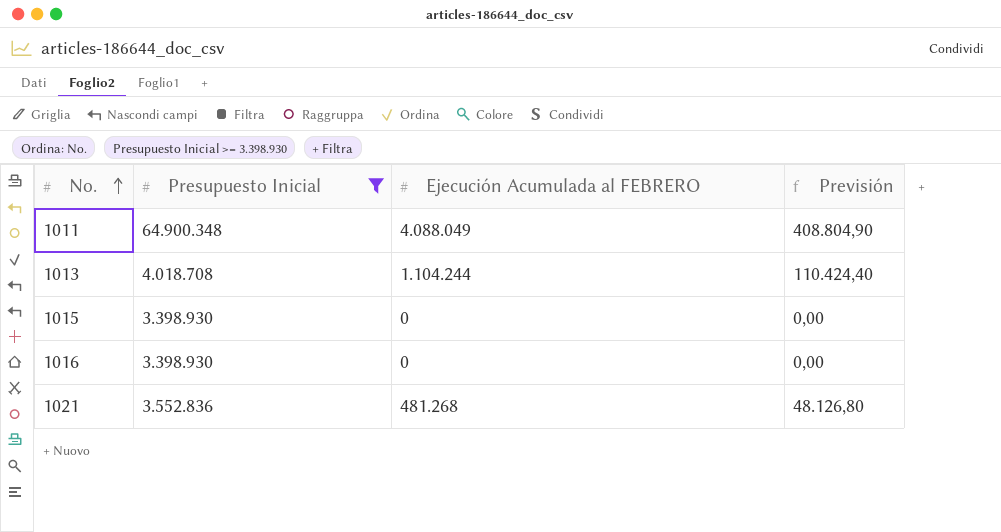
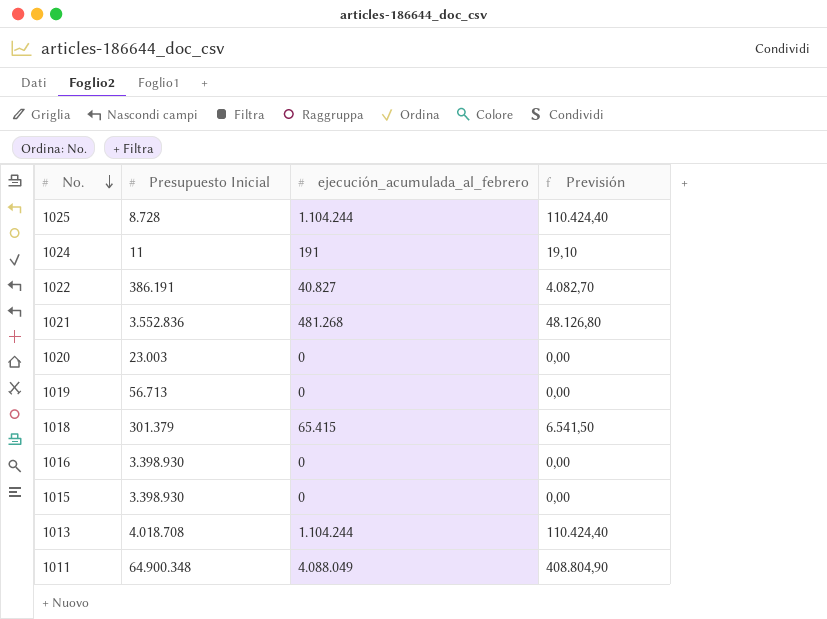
filter: Presupuesto Inicial >= 3.398.930 -> none
row order: No. ascending -> No. descending
column name: Ejecución Acumulada al FEBRERO -> ejecución_acumulada_al_febrero

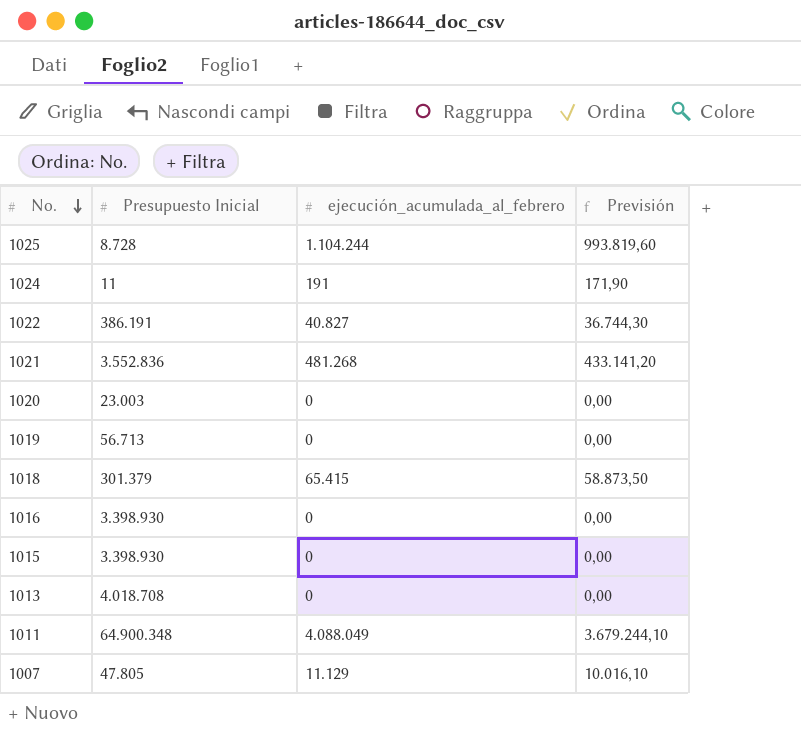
column Previsión | formula: [ejecución_acumulada_al_febrero] * 0,1 -> [ejecución_acumulada_al_febrero] * 0,9
1013 | ejecución_acumulada_al_febrero: 1.104.244 -> 0
row 1007: none -> 47.805 | 11.129 | 10.016,10

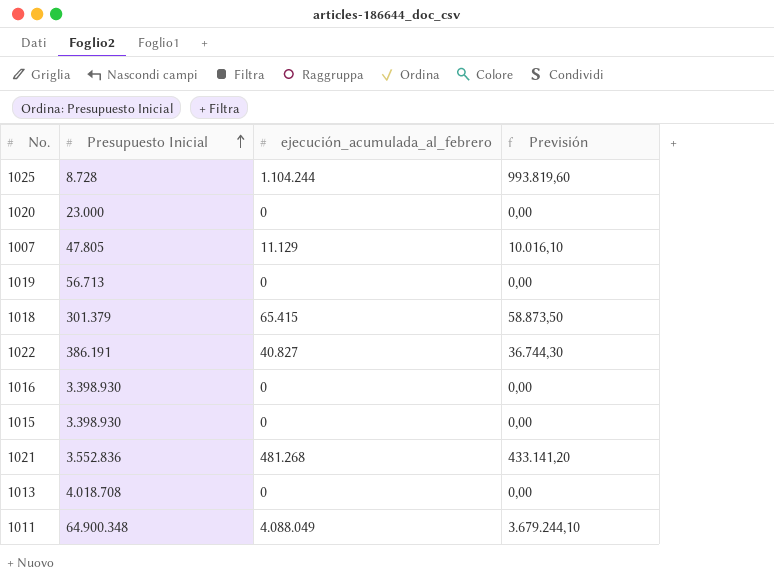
row order: No. descending -> Presupuesto Inicial ascending
row 1024: 11 | 191 | 171,90 -> none
1020 | Presupuesto Inicial: 23.003 -> 23.000

